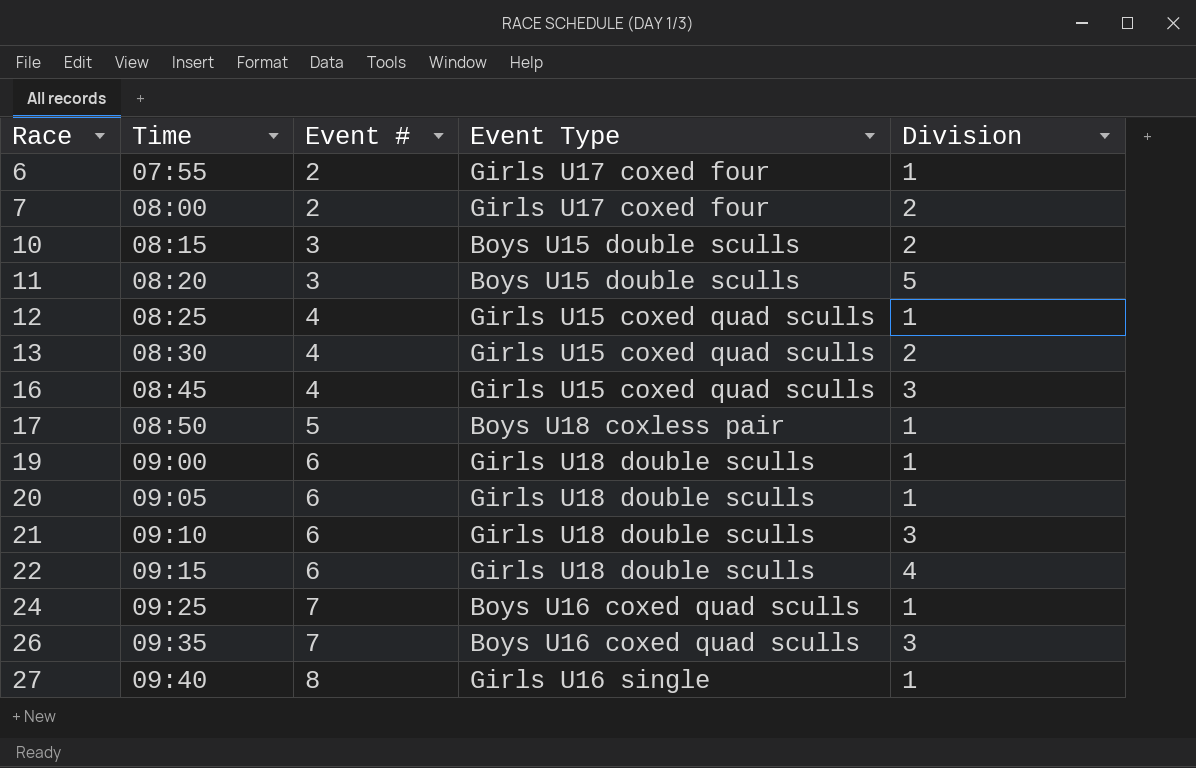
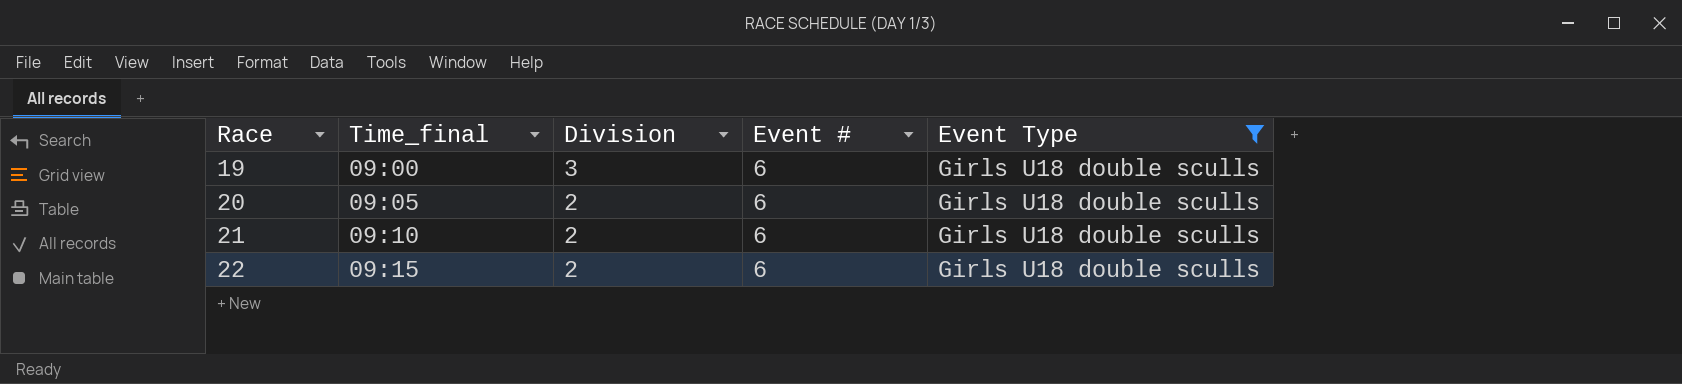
filter: none -> Event Type = Girls U18 double sculls
column name: Time -> Time_final
column Division | position: 5 -> 3
19 | Division: 1 -> 3
20 | Division: 1 -> 2
21 | Division: 3 -> 2
22 | Division: 4 -> 2

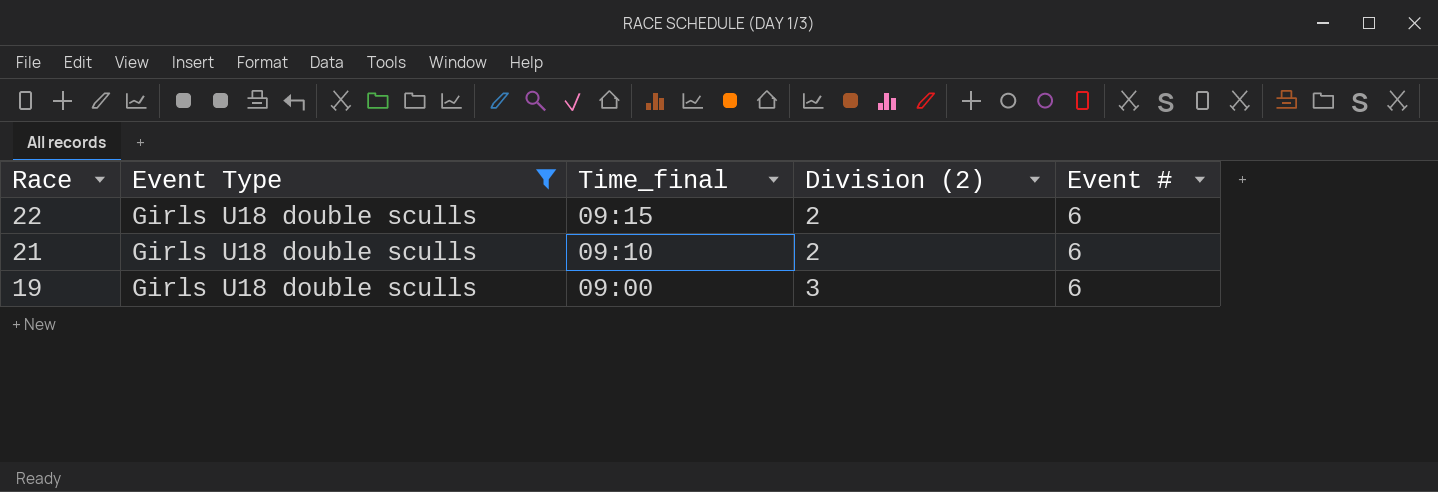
row order: Race ascending -> Race descending
column Event Type | position: 5 -> 2
column name: Division -> Division (2)
row 20: 09:05 | 2 | 6 | Girls U18 double sculls -> none

